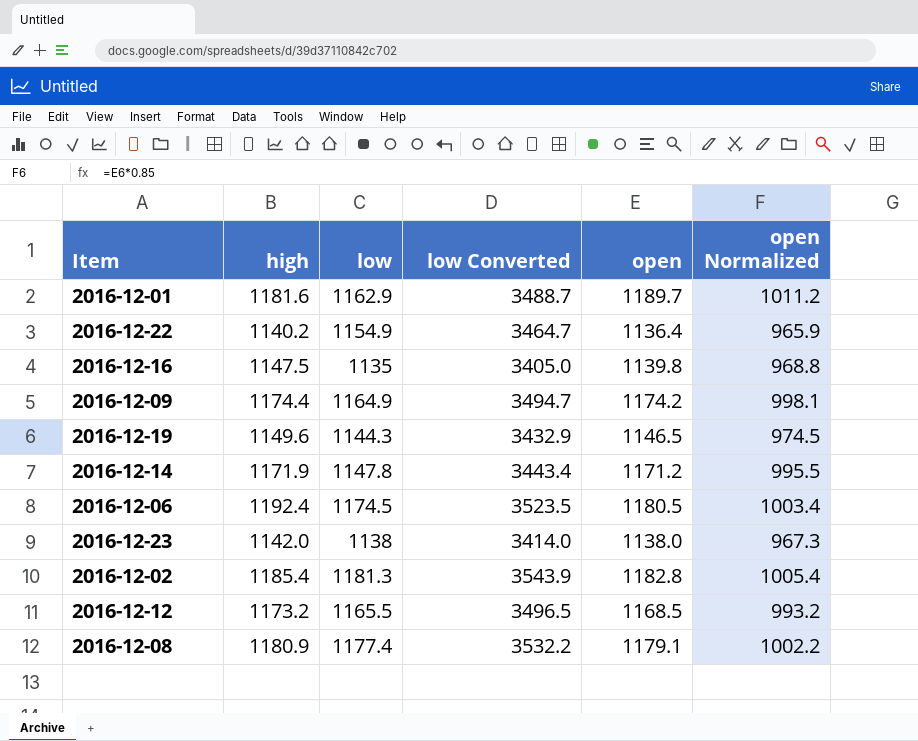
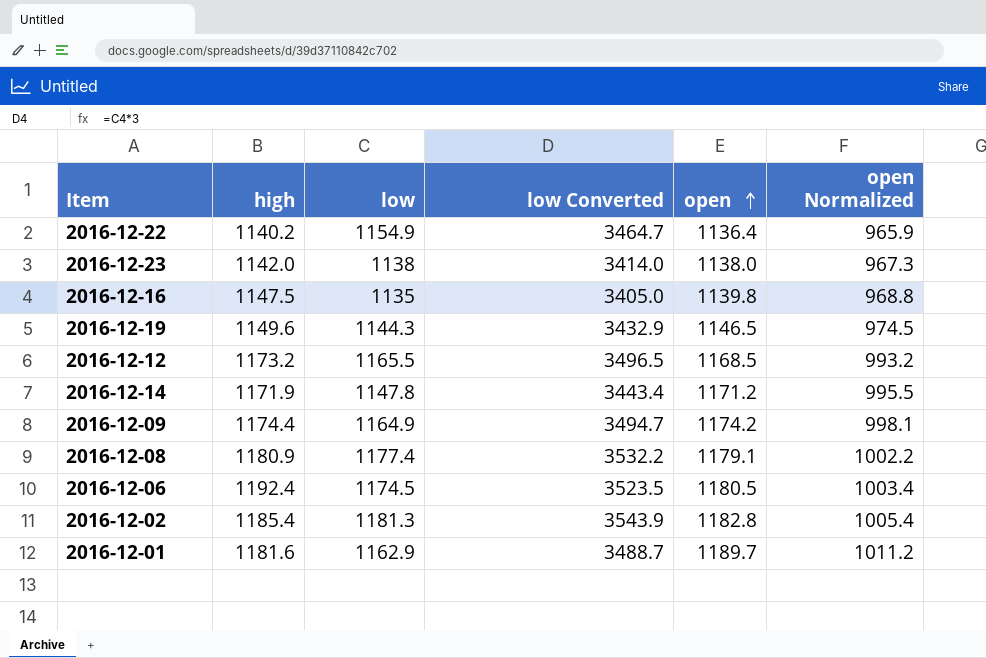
row order: none -> open ascending

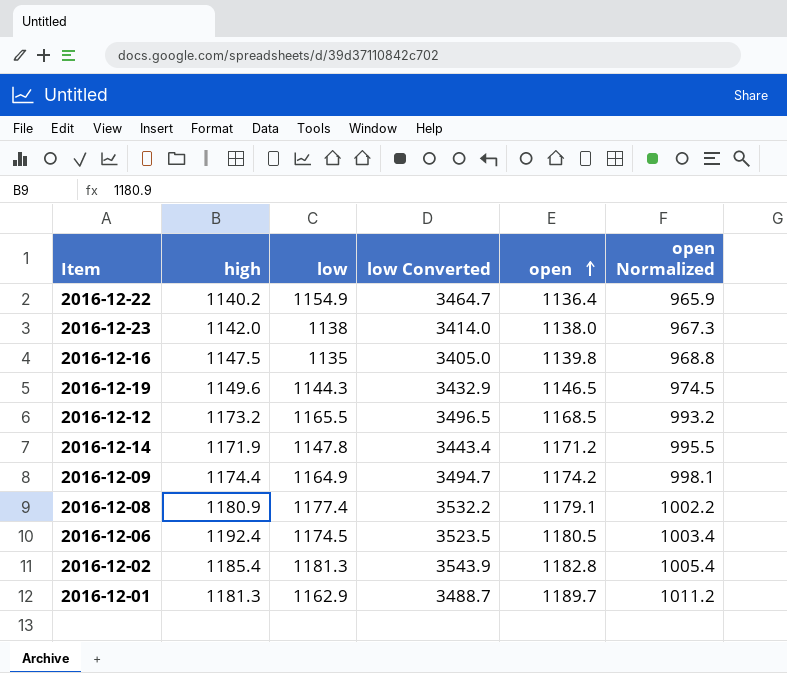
2016-12-01 | high: 1181.6 -> 1181.3

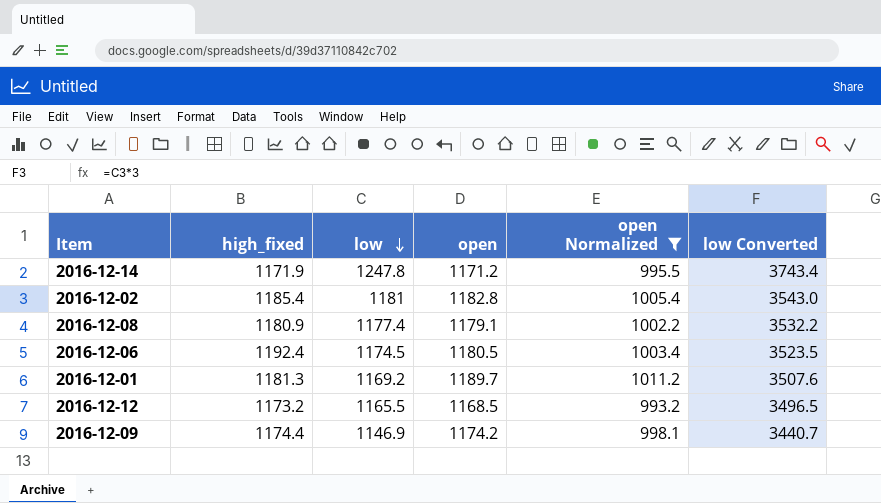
filter: none -> open Normalized >= 993.2
row order: open ascending -> low descending
column name: high -> high_fixed
column low Converted | position: 4 -> 6
2016-12-14 | low: 1147.8 -> 1247.8
2016-12-14 | low Converted: 3443.4 -> 3743.4
2016-12-02 | low: 1181.3 -> 1181
2016-12-02 | low Converted: 3543.9 -> 3543.0
2016-12-01 | low: 1162.9 -> 1169.2
2016-12-01 | low Converted: 3488.7 -> 3507.6
2016-12-09 | low: 1164.9 -> 1146.9
2016-12-09 | low Converted: 3494.7 -> 3440.7

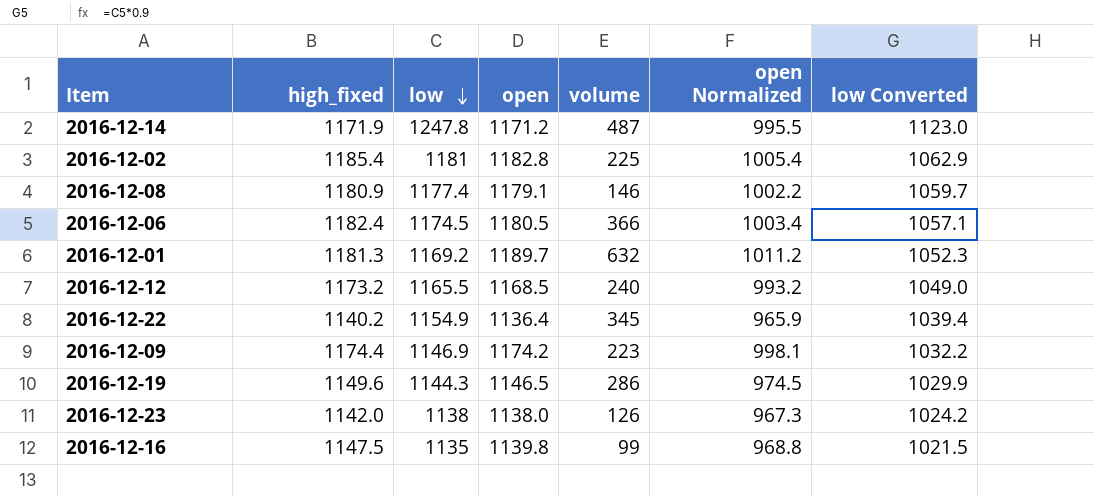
filter: open Normalized >= 993.2 -> none
column volume | position: none -> 5
column low Converted | formula: [low] * 3 -> [low] * 0.9
2016-12-06 | high_fixed: 1192.4 -> 1182.4

